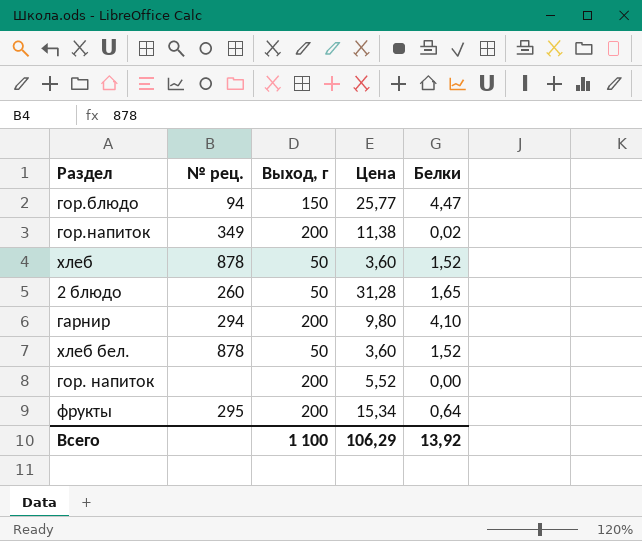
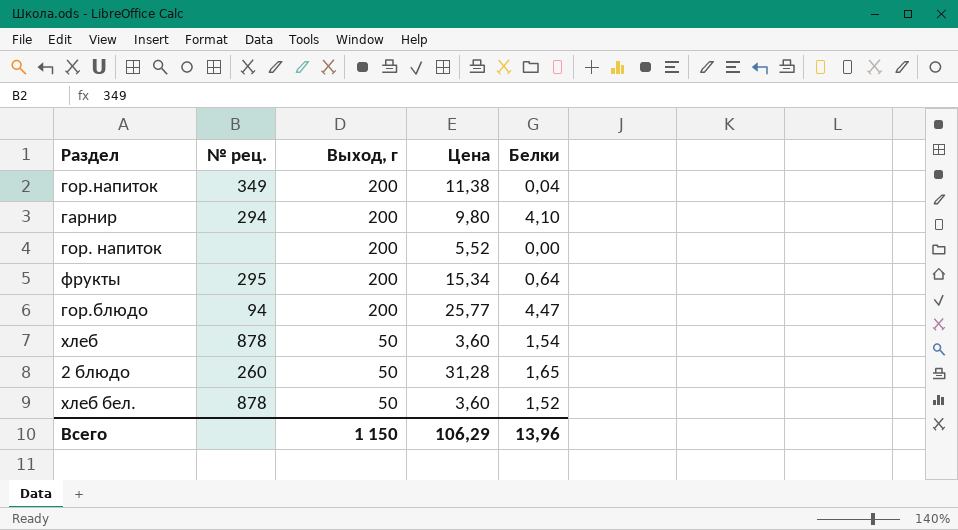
row order: none -> Выход, г descending
гор.напиток | Белки: 0,02 -> 0,04
гор.блюдо | Выход, г: 150 -> 200
хлеб | Белки: 1,52 -> 1,54
Всего | Выход, г: 1 100 -> 1 150
Всего | Белки: 13,92 -> 13,96

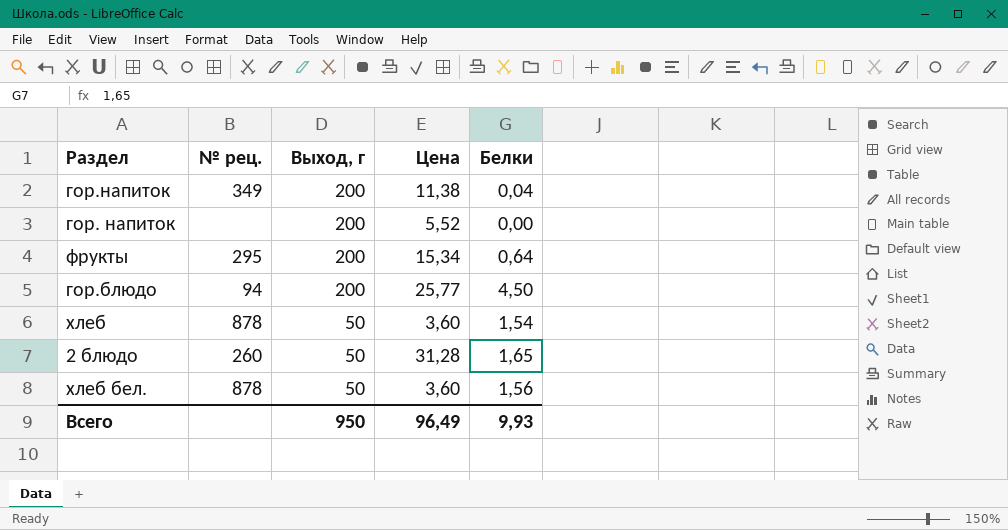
row гарнир: 294 | 200 | 9,80 | 4,10 -> none
гор.блюдо | Белки: 4,47 -> 4,50
хлеб бел. | Белки: 1,52 -> 1,56
Всего | Выход, г: 1 150 -> 950
Всего | Цена: 106,29 -> 96,49
Всего | Белки: 13,96 -> 9,93

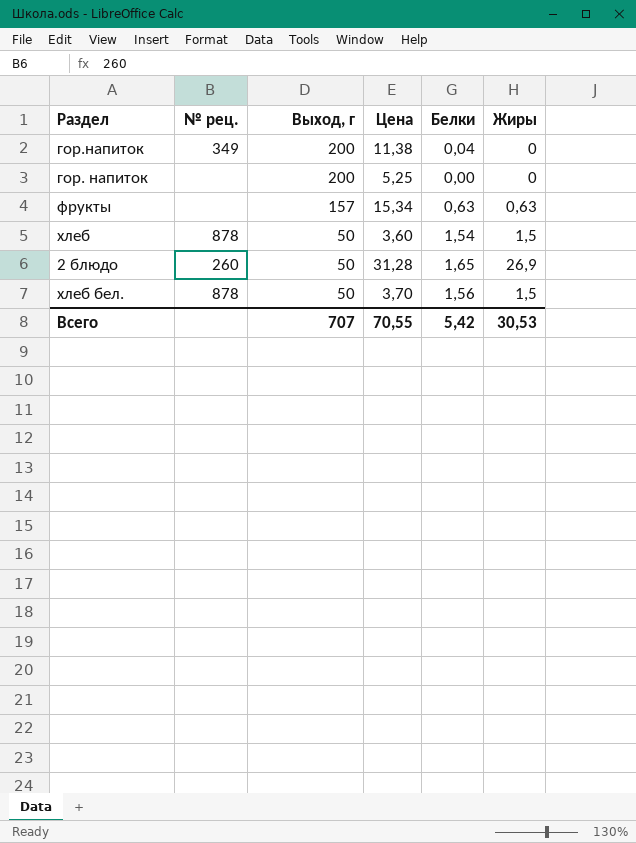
column Жиры | position: none -> 6
row гор.блюдо: 94 | 200 | 25,77 | 4,50 -> none
гор. напиток | Цена: 5,52 -> 5,25
фрукты | № рец.: 295 -> none
фрукты | Выход, г: 200 -> 157
фрукты | Белки: 0,64 -> 0,63
хлеб бел. | Цена: 3,60 -> 3,70
Всего | Выход, г: 950 -> 707
Всего | Цена: 96,49 -> 70,55
Всего | Белки: 9,93 -> 5,42

